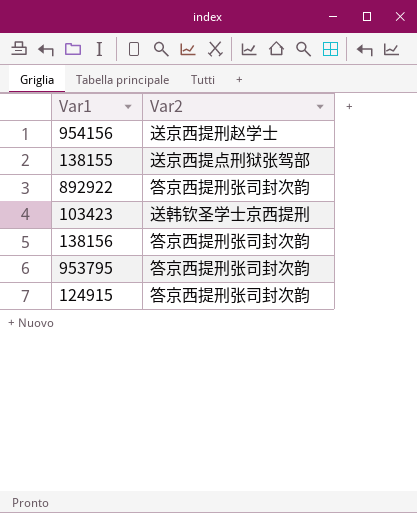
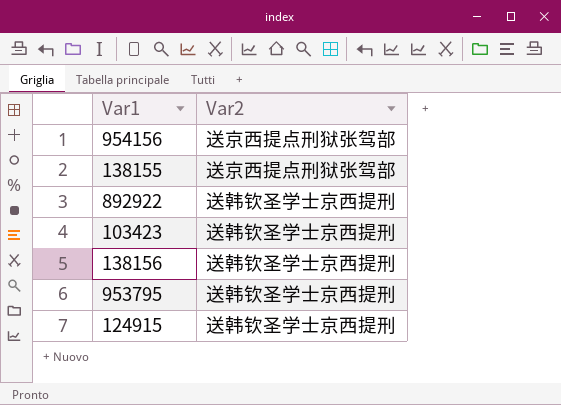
954156 | Var2: 送京西提刑赵学士 -> 送京西提点刑狱张驾部
892922 | Var2: 答京西提刑张司封次韵 -> 送韩钦圣学士京西提刑
138156 | Var2: 答京西提刑张司封次韵 -> 送韩钦圣学士京西提刑
953795 | Var2: 答京西提刑张司封次韵 -> 送韩钦圣学士京西提刑
124915 | Var2: 答京西提刑张司封次韵 -> 送韩钦圣学士京西提刑

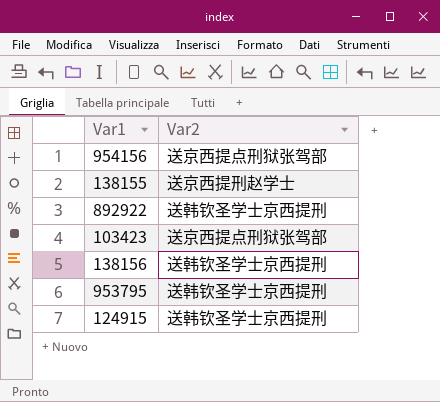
138155 | Var2: 送京西提点刑狱张驾部 -> 送京西提刑赵学士
103423 | Var2: 送韩钦圣学士京西提刑 -> 送京西提点刑狱张驾部

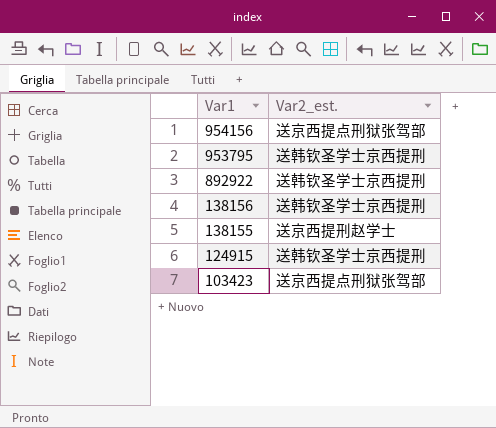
row order: none -> Var1 descending
column name: Var2 -> Var2_est.

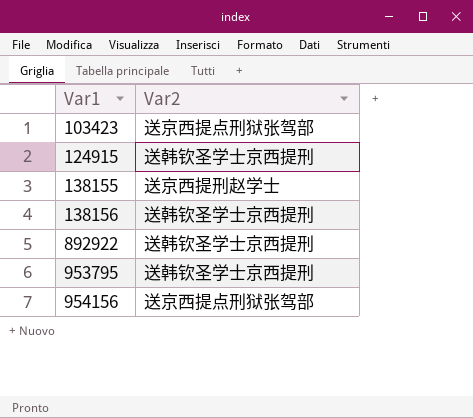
row order: Var1 descending -> Var1 ascending
column name: Var2_est. -> Var2

